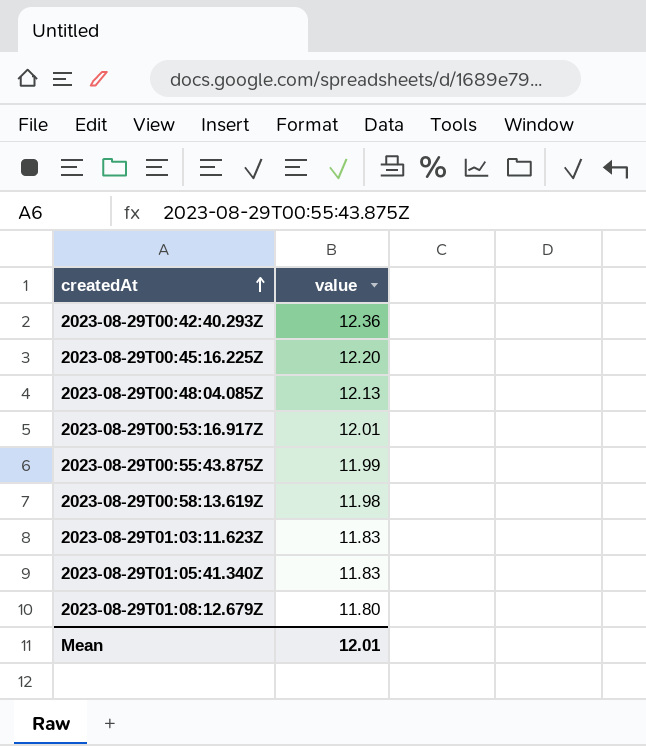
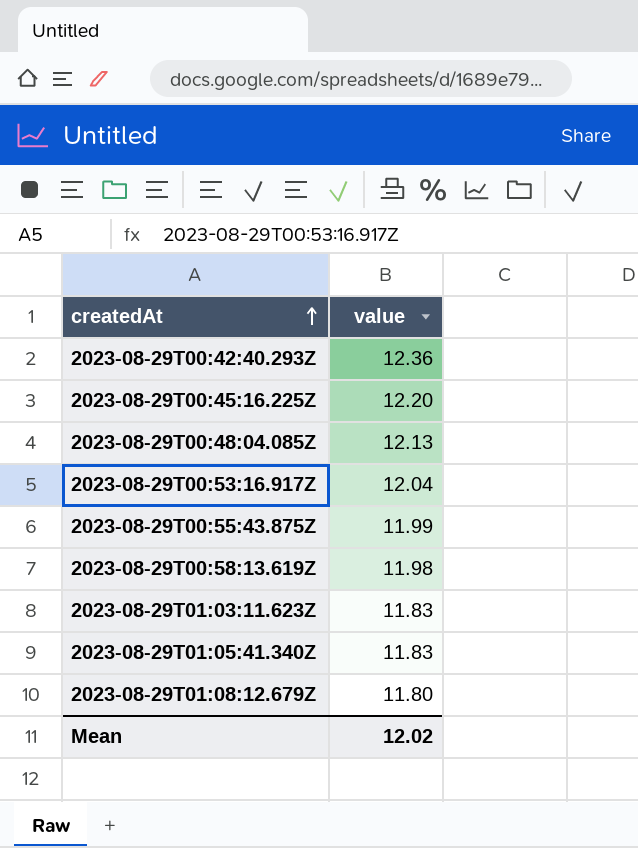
2023-08-29T00:53:16.917Z | value: 12.01 -> 12.04
Mean | value: 12.01 -> 12.02

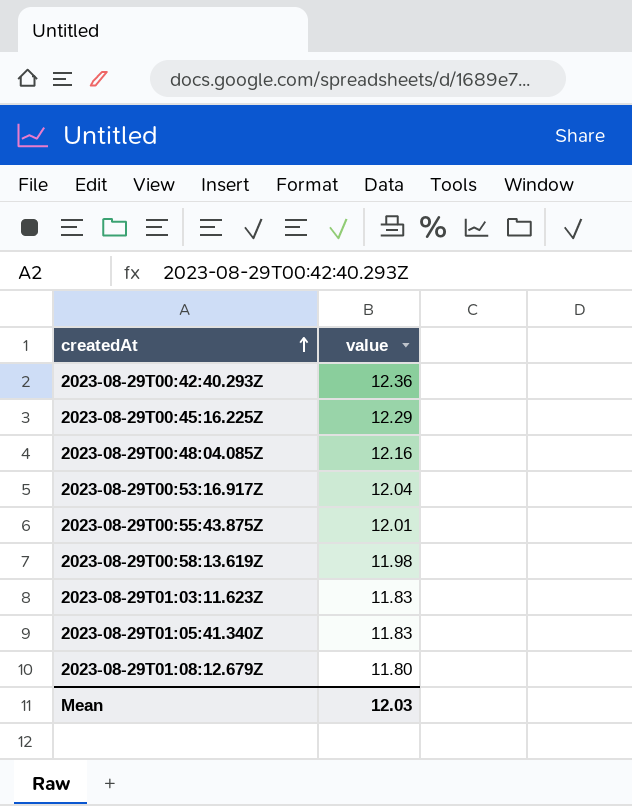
2023-08-29T00:45:16.225Z | value: 12.20 -> 12.29
2023-08-29T00:48:04.085Z | value: 12.13 -> 12.16
2023-08-29T00:55:43.875Z | value: 11.99 -> 12.01
Mean | value: 12.02 -> 12.03

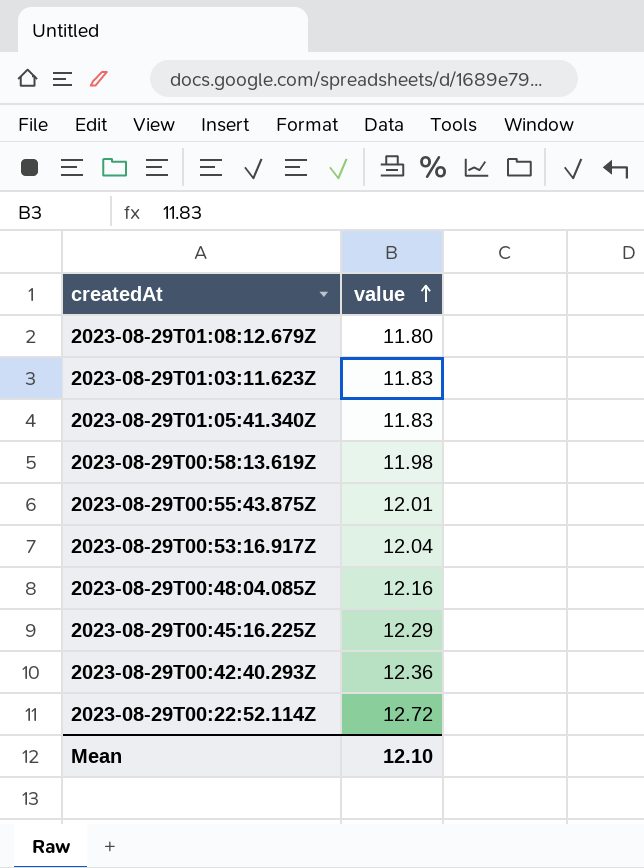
row order: createdAt ascending -> value ascending
row 2023-08-29T00:22:52.114Z: none -> 12.72
Mean | value: 12.03 -> 12.10

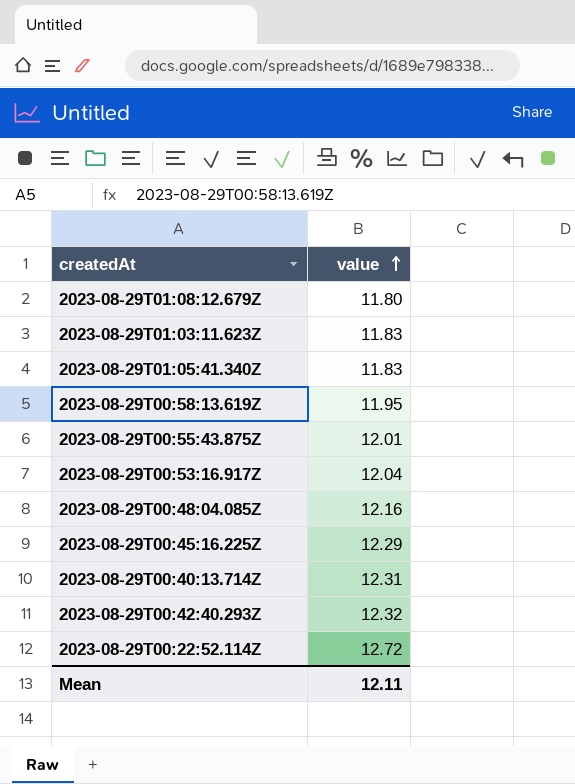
2023-08-29T00:58:13.619Z | value: 11.98 -> 11.95
row 2023-08-29T00:40:13.714Z: none -> 12.31
2023-08-29T00:42:40.293Z | value: 12.36 -> 12.32
Mean | value: 12.10 -> 12.11

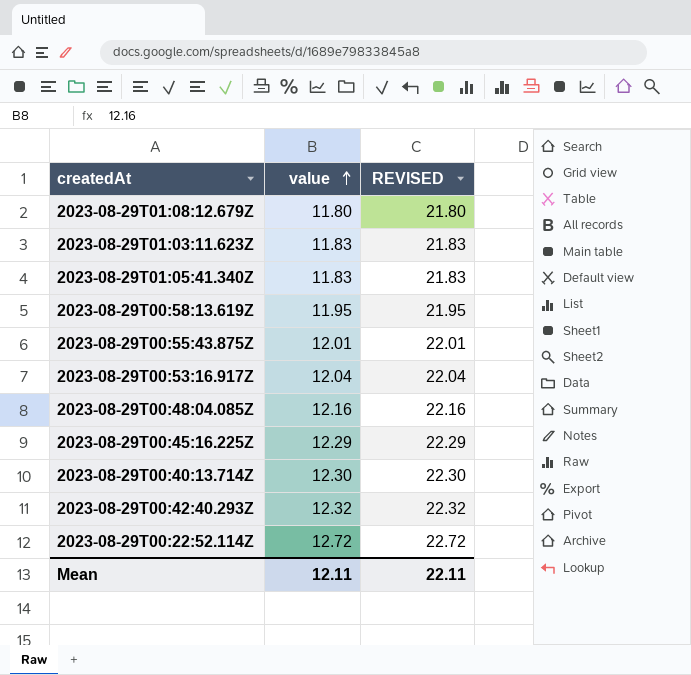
column REVISED | formula: none -> [value] + 10
2023-08-29T00:40:13.714Z | value: 12.31 -> 12.30

